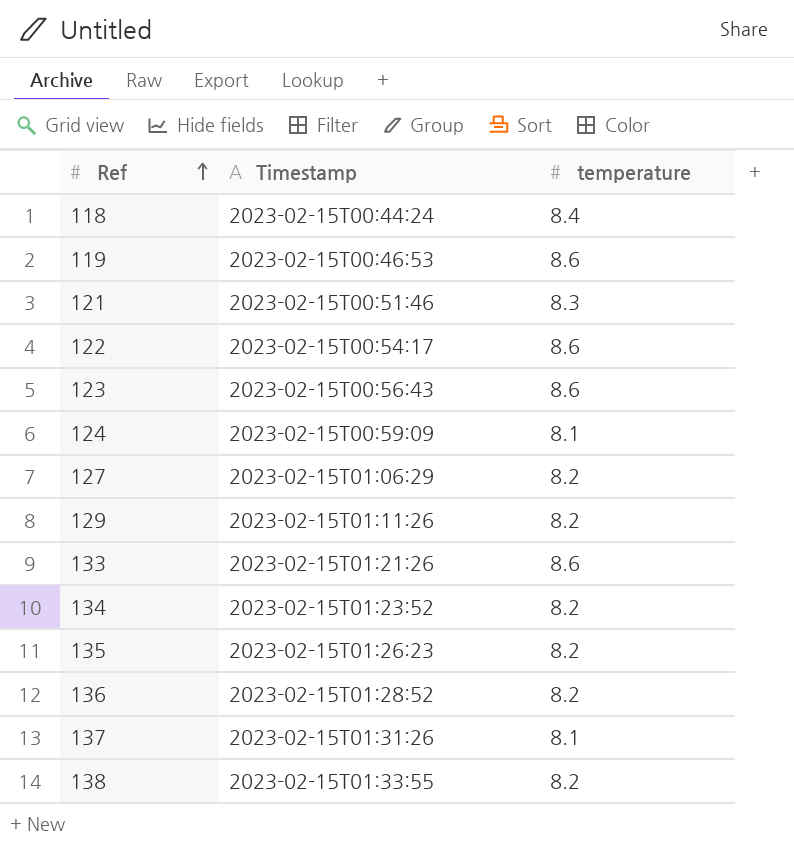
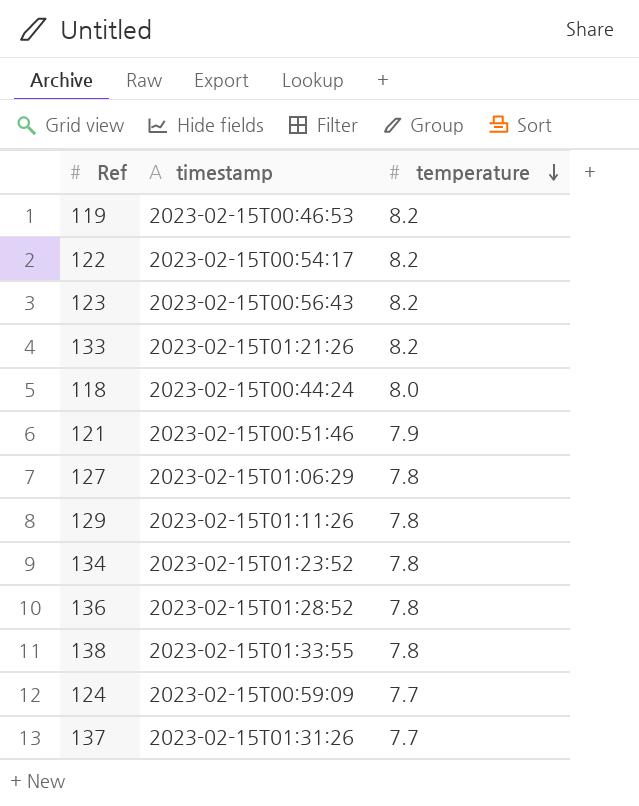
row order: Ref ascending -> temperature descending
column name: Timestamp -> timestamp
row 135: 2023-02-15T01:26:23 | 8.2 -> none
119 | temperature: 8.6 -> 8.2
122 | temperature: 8.6 -> 8.2
123 | temperature: 8.6 -> 8.2
133 | temperature: 8.6 -> 8.2
118 | temperature: 8.4 -> 8.0
121 | temperature: 8.3 -> 7.9
127 | temperature: 8.2 -> 7.8
129 | temperature: 8.2 -> 7.8
134 | temperature: 8.2 -> 7.8
136 | temperature: 8.2 -> 7.8
138 | temperature: 8.2 -> 7.8
124 | temperature: 8.1 -> 7.7
137 | temperature: 8.1 -> 7.7

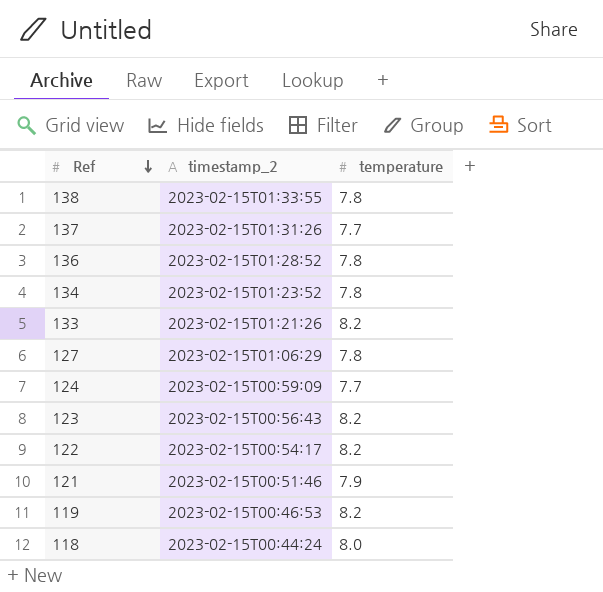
row order: temperature descending -> Ref descending
column name: timestamp -> timestamp_2
row 129: 2023-02-15T01:11:26 | 7.8 -> none

